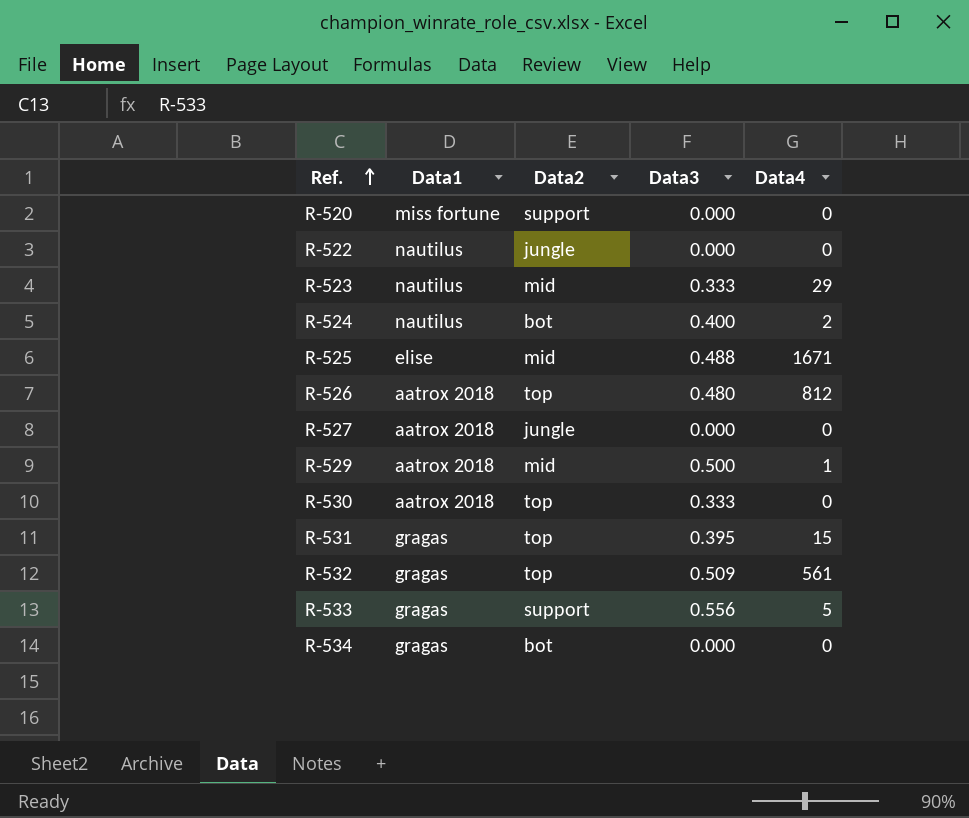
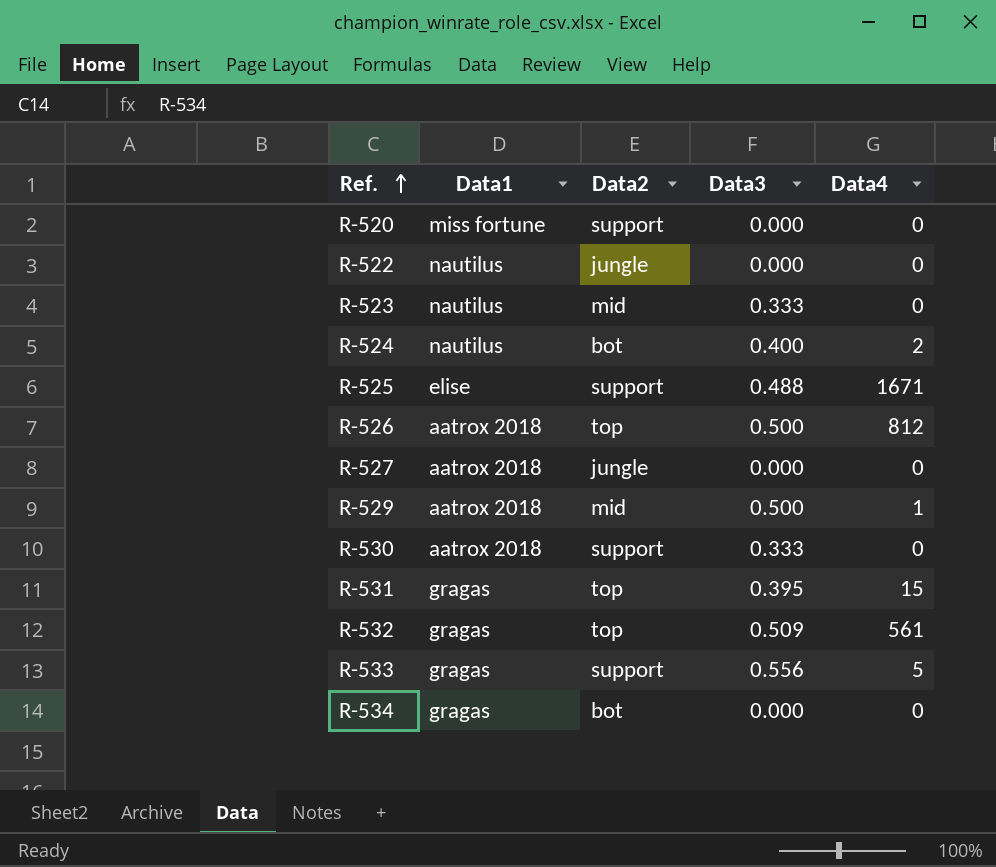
R-523 | Data4: 29 -> 0
R-525 | Data2: mid -> support
R-526 | Data3: 0.480 -> 0.500
R-530 | Data2: top -> support

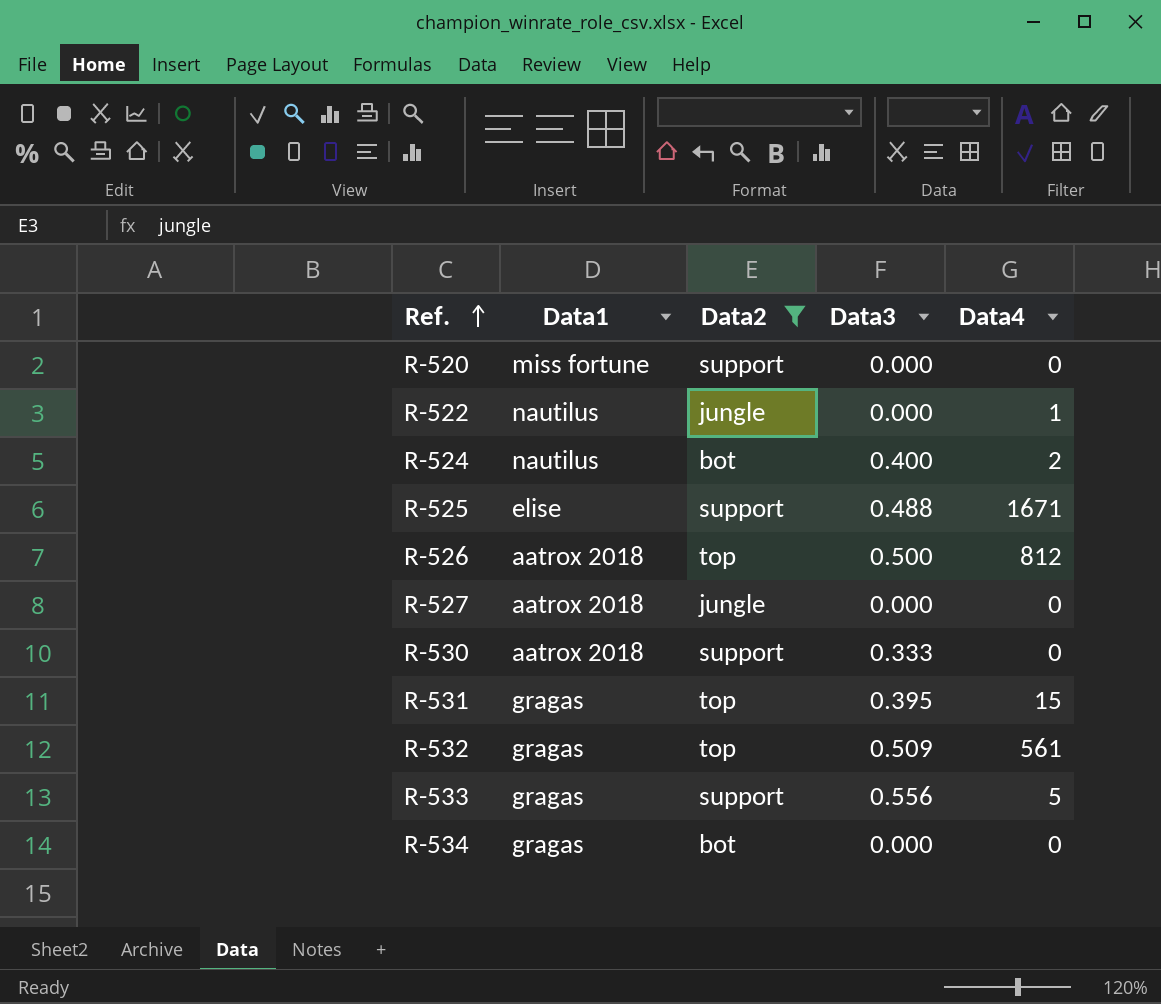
filter: none -> Data2 != mid
R-522 | Data4: 0 -> 1

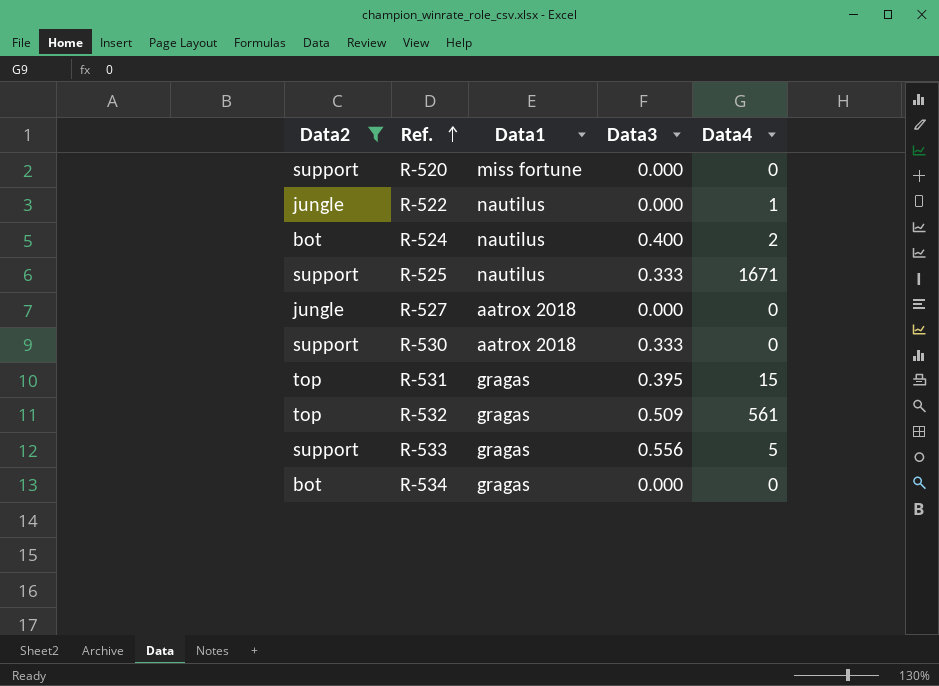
column Data2 | position: 3 -> 1
row R-526: aatrox 2018 | top | 0.500 | 812 -> none
R-525 | Data1: elise -> nautilus
R-525 | Data3: 0.488 -> 0.333

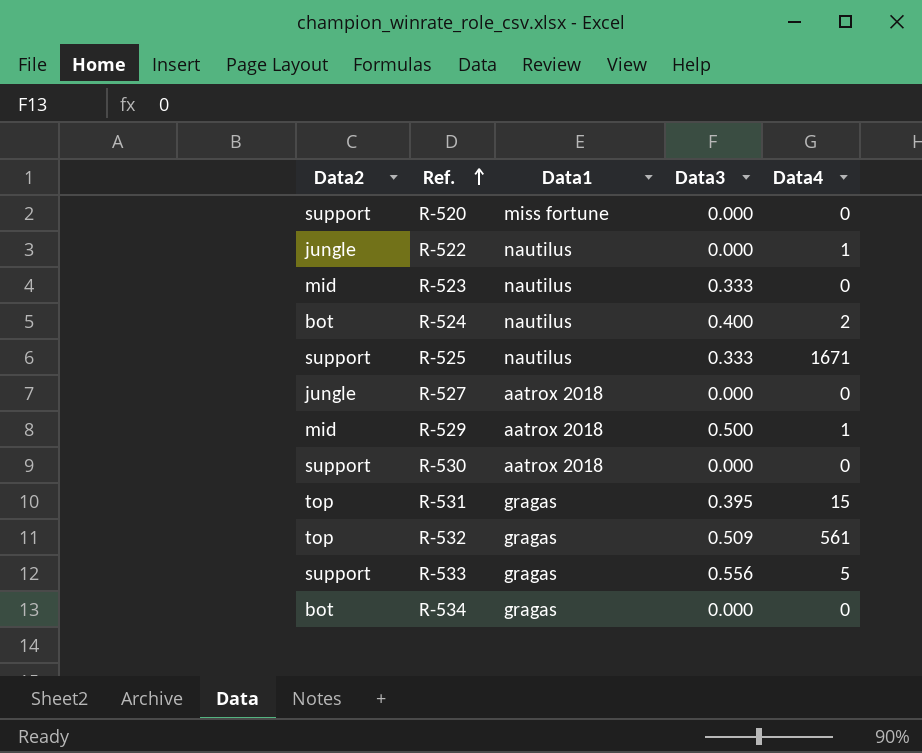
filter: Data2 != mid -> none
R-530 | Data3: 0.333 -> 0.000

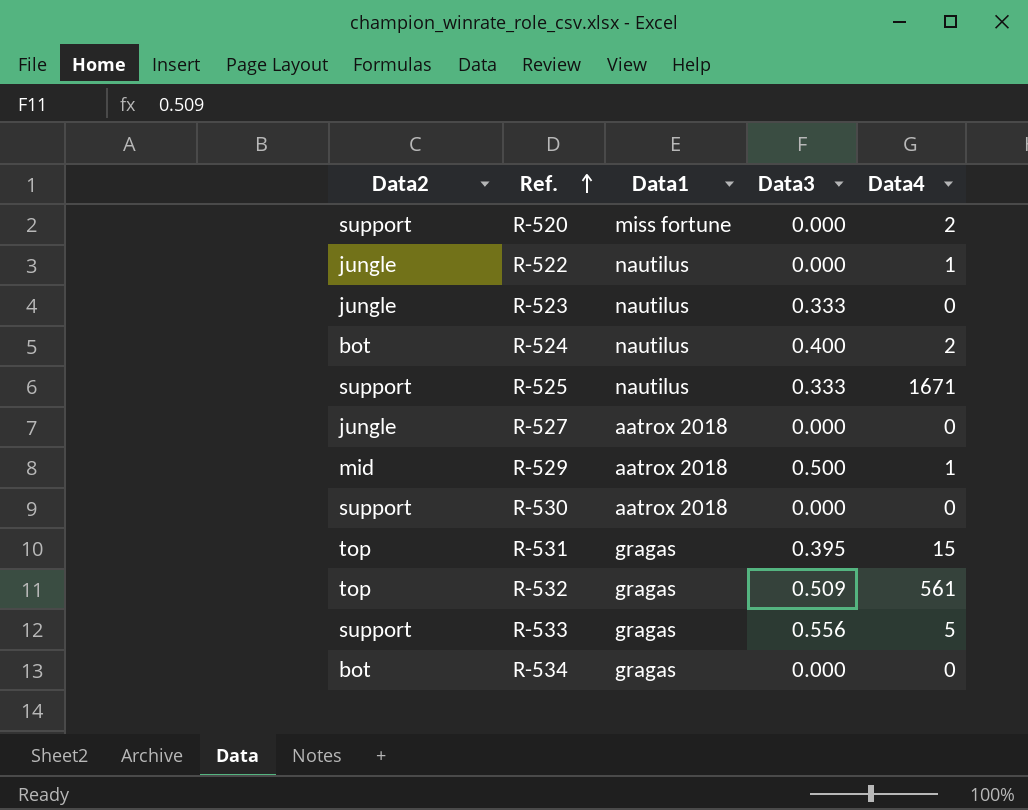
R-520 | Data4: 0 -> 2
R-523 | Data2: mid -> jungle

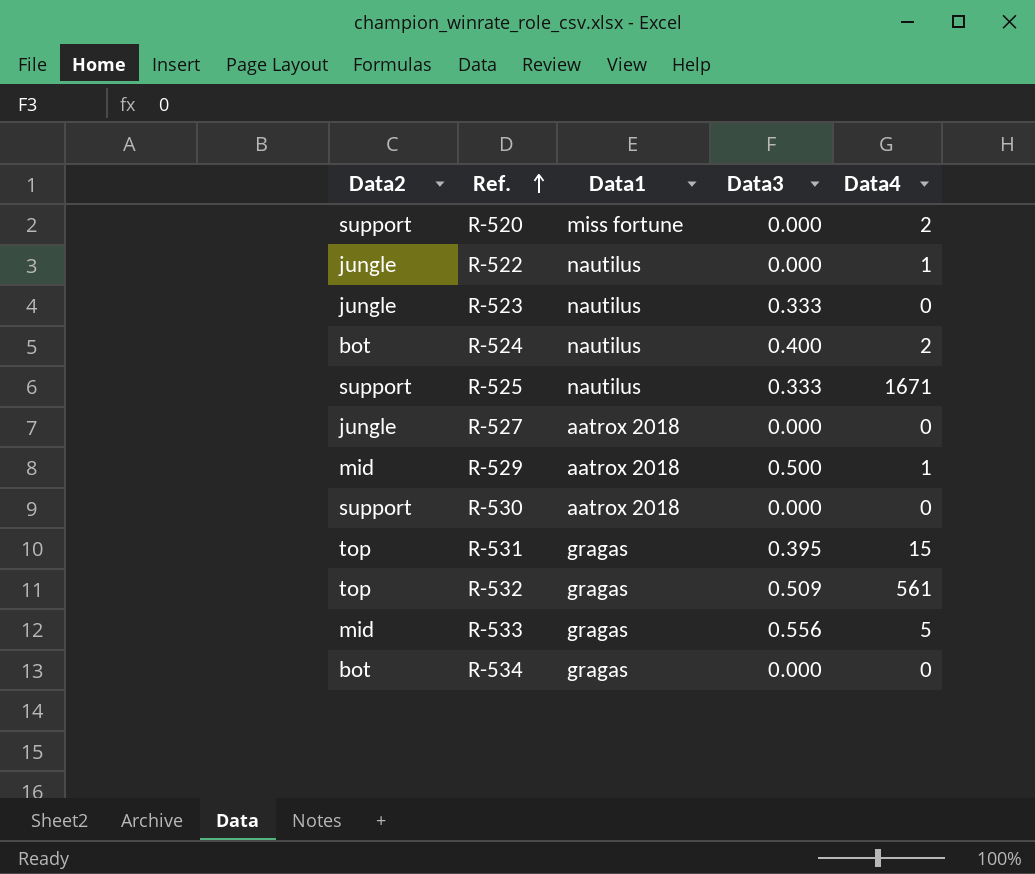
R-533 | Data2: support -> mid

